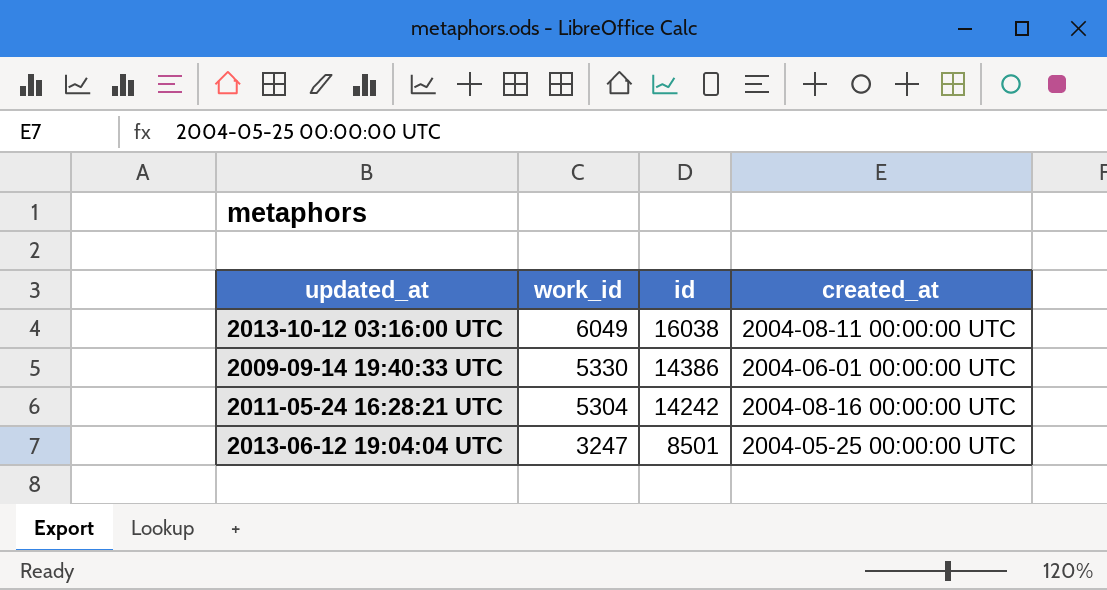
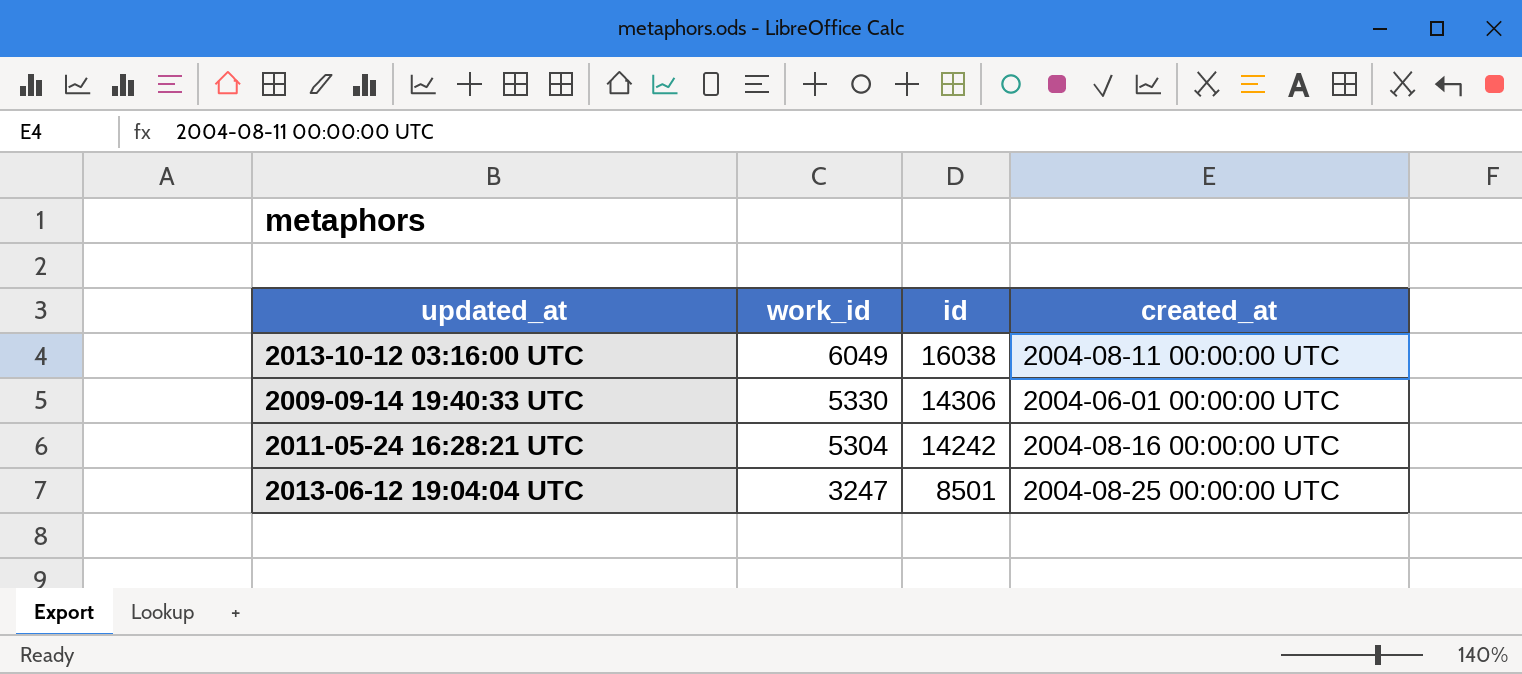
2009-09-14 19:40:33 UTC | id: 14386 -> 14306
2013-06-12 19:04:04 UTC | created_at: 2004-05-25 00:00:00 UTC -> 2004-08-25 00:00:00 UTC

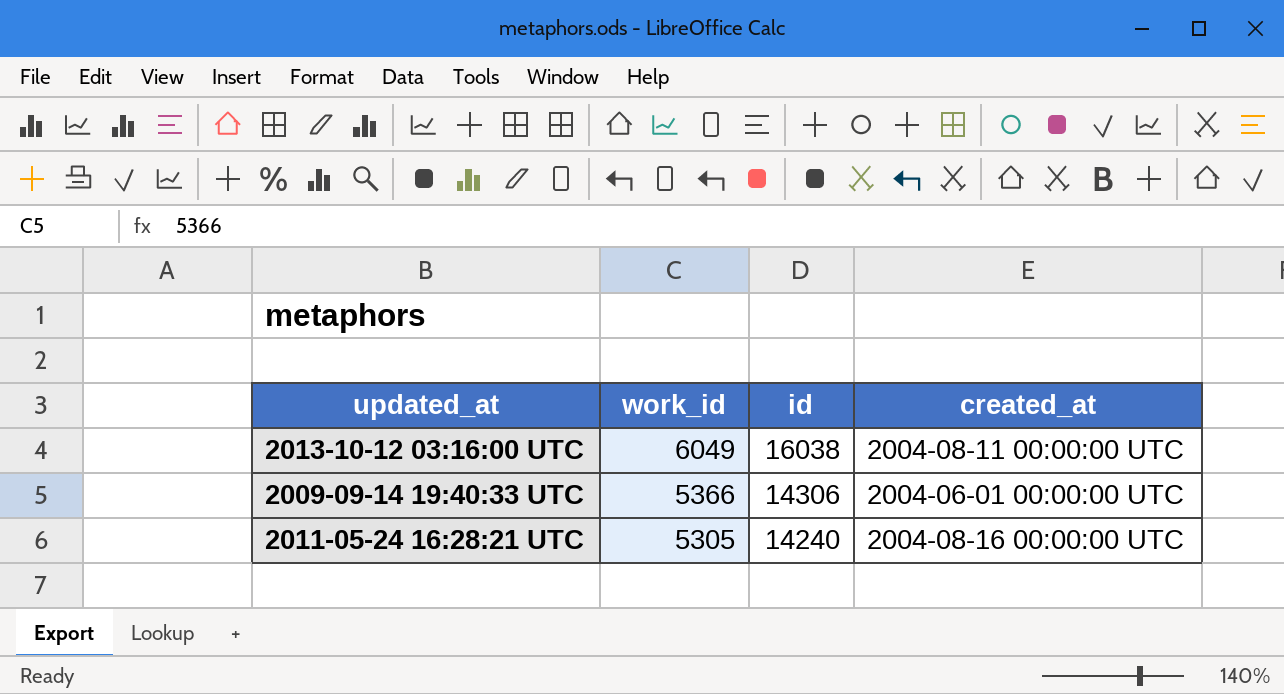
row 2013-06-12 19:04:04 UTC: 3247 | 8501 | 2004-08-25 00:00:00 UTC -> none
2009-09-14 19:40:33 UTC | work_id: 5330 -> 5366
2011-05-24 16:28:21 UTC | work_id: 5304 -> 5305
2011-05-24 16:28:21 UTC | id: 14242 -> 14240

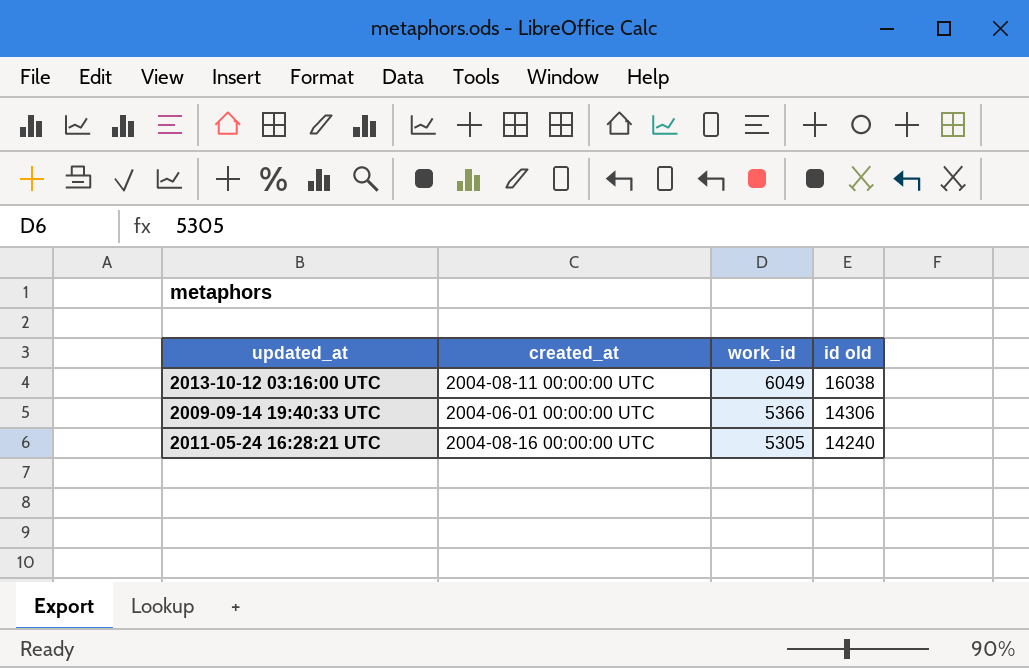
column created_at | position: 4 -> 2
column name: id -> id old

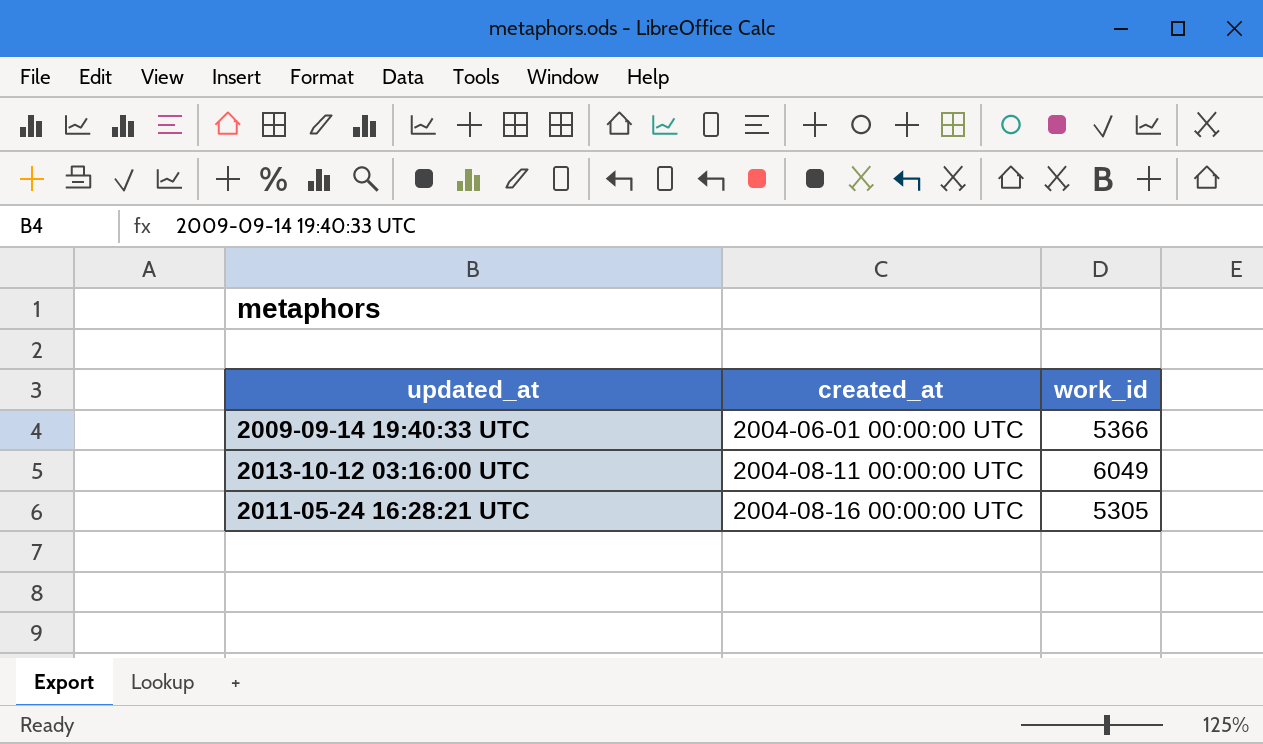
row order: work_id descending -> created_at ascending
column id old | position: 4 -> none

